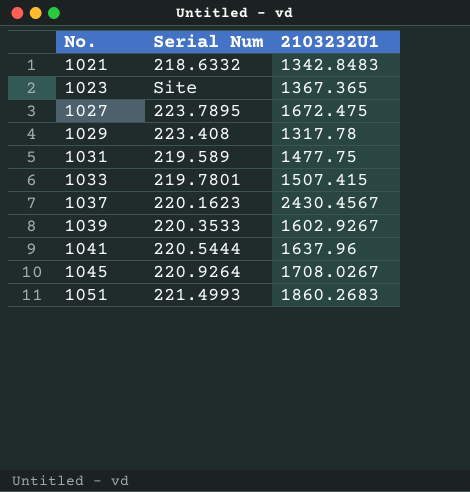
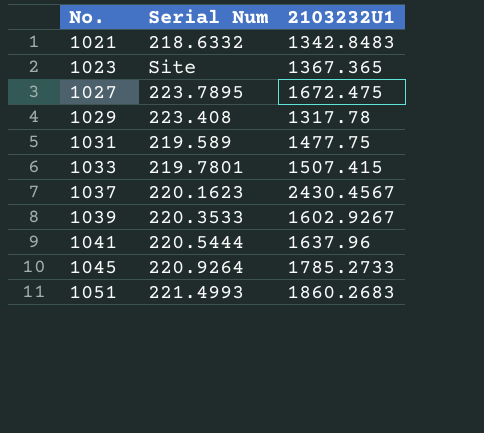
1045 | 2103232U1: 1708.0267 -> 1785.2733

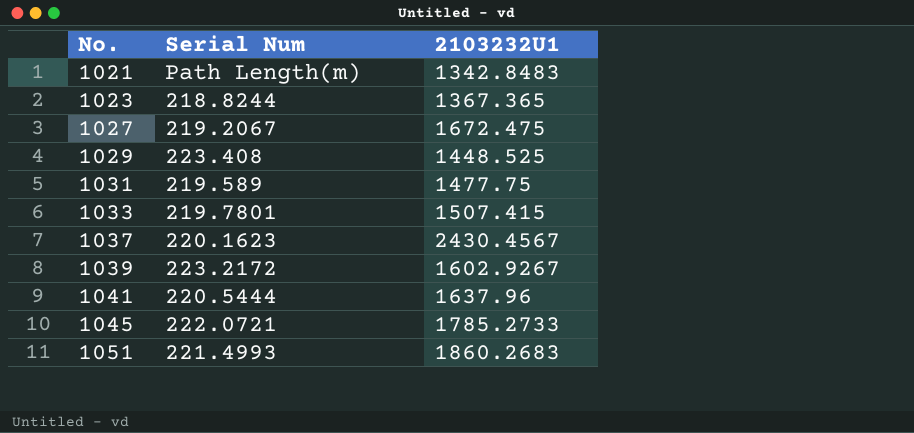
1021 | Serial Num: 218.6332 -> Path Length(m)
1023 | Serial Num: Site -> 218.8244
1027 | Serial Num: 223.7895 -> 219.2067
1029 | 2103232U1: 1317.78 -> 1448.525
1039 | Serial Num: 220.3533 -> 223.2172
1045 | Serial Num: 220.9264 -> 222.0721

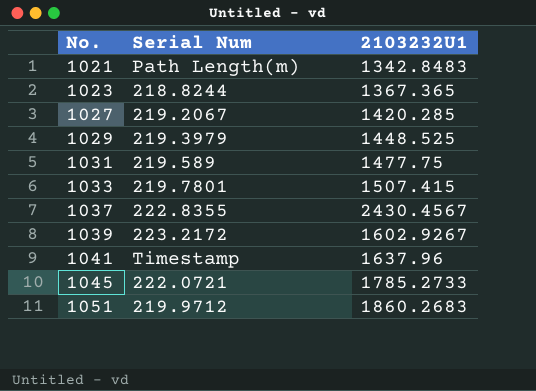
1027 | 2103232U1: 1672.475 -> 1420.285
1029 | Serial Num: 223.408 -> 219.3979
1037 | Serial Num: 220.1623 -> 222.8355
1041 | Serial Num: 220.5444 -> Timestamp
1051 | Serial Num: 221.4993 -> 219.9712

